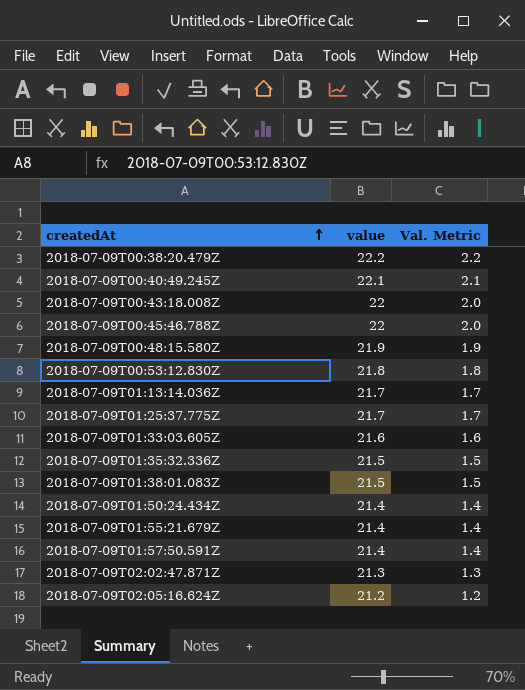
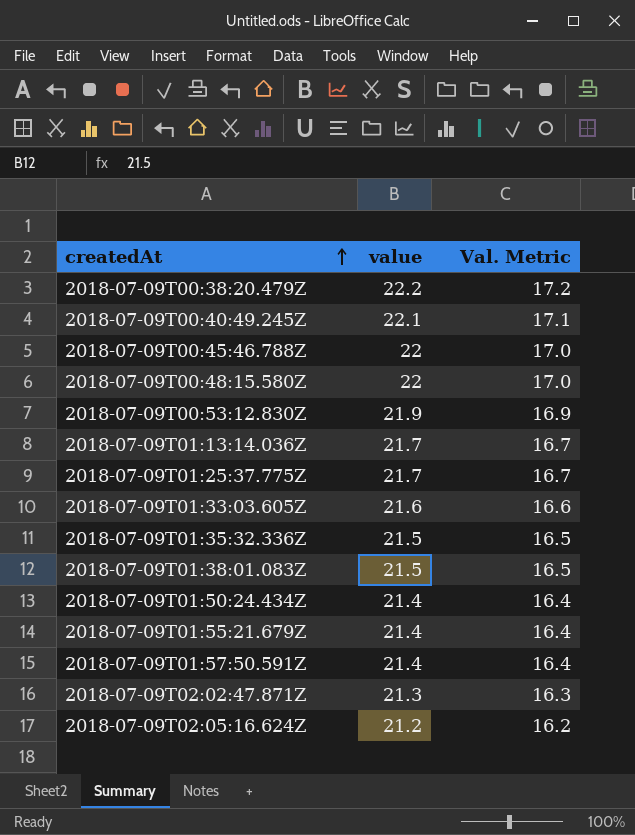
column Val. Metric | formula: [value] - 20 -> [value] - 5
row 2018-07-09T00:43:18.008Z: 22 | 2.0 -> none
2018-07-09T00:48:15.580Z | value: 21.9 -> 22
2018-07-09T00:53:12.830Z | value: 21.8 -> 21.9

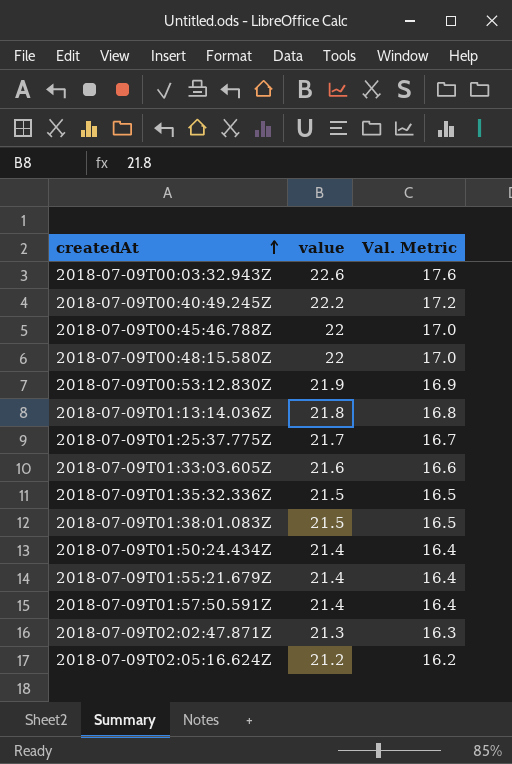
row 2018-07-09T00:38:20.479Z: 22.2 | 17.2 -> none
row 2018-07-09T00:03:32.943Z: none -> 22.6 | 17.6
2018-07-09T00:40:49.245Z | value: 22.1 -> 22.2
2018-07-09T00:40:49.245Z | Val. Metric: 17.1 -> 17.2
2018-07-09T01:13:14.036Z | value: 21.7 -> 21.8
2018-07-09T01:13:14.036Z | Val. Metric: 16.7 -> 16.8

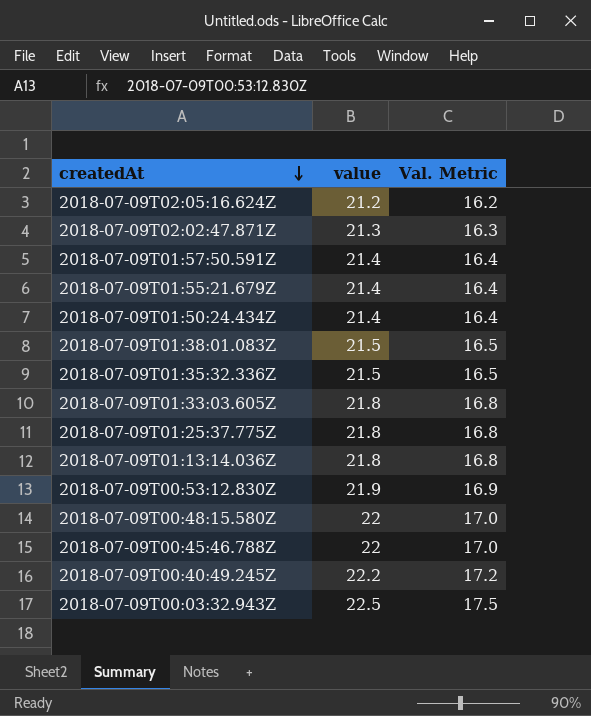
row order: createdAt ascending -> createdAt descending
2018-07-09T01:33:03.605Z | value: 21.6 -> 21.8
2018-07-09T01:33:03.605Z | Val. Metric: 16.6 -> 16.8
2018-07-09T01:25:37.775Z | value: 21.7 -> 21.8
2018-07-09T01:25:37.775Z | Val. Metric: 16.7 -> 16.8
2018-07-09T00:03:32.943Z | value: 22.6 -> 22.5
2018-07-09T00:03:32.943Z | Val. Metric: 17.6 -> 17.5

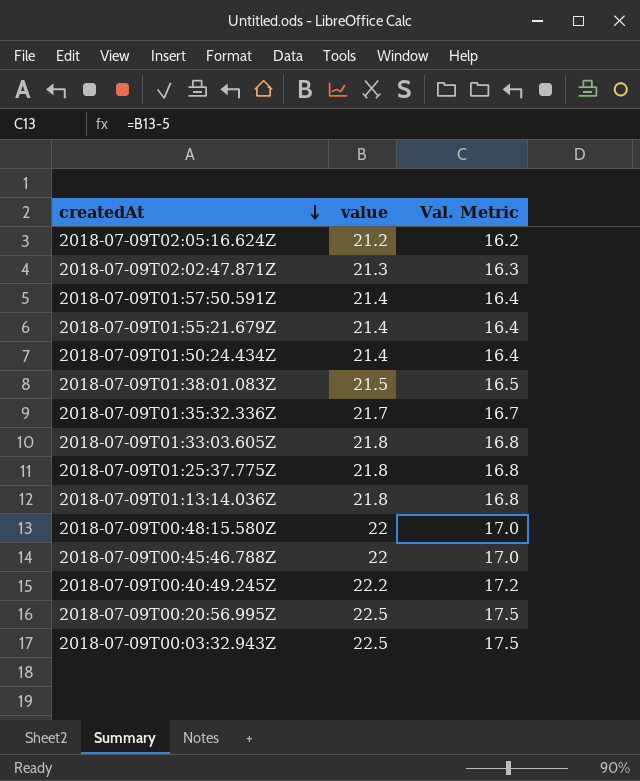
row 2018-07-09T00:53:12.830Z: 21.9 | 16.9 -> none
2018-07-09T01:35:32.336Z | value: 21.5 -> 21.7
2018-07-09T01:35:32.336Z | Val. Metric: 16.5 -> 16.7
row 2018-07-09T00:20:56.995Z: none -> 22.5 | 17.5

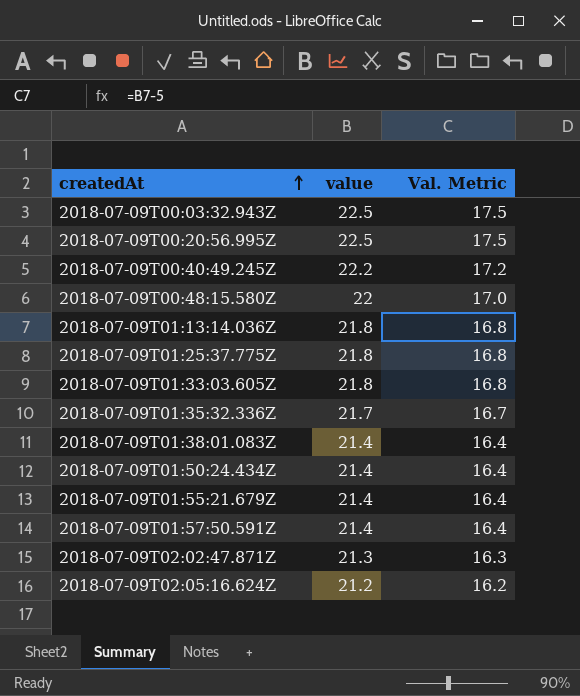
row order: createdAt descending -> createdAt ascending
row 2018-07-09T00:45:46.788Z: 22 | 17.0 -> none
2018-07-09T01:38:01.083Z | value: 21.5 -> 21.4
2018-07-09T01:38:01.083Z | Val. Metric: 16.5 -> 16.4

